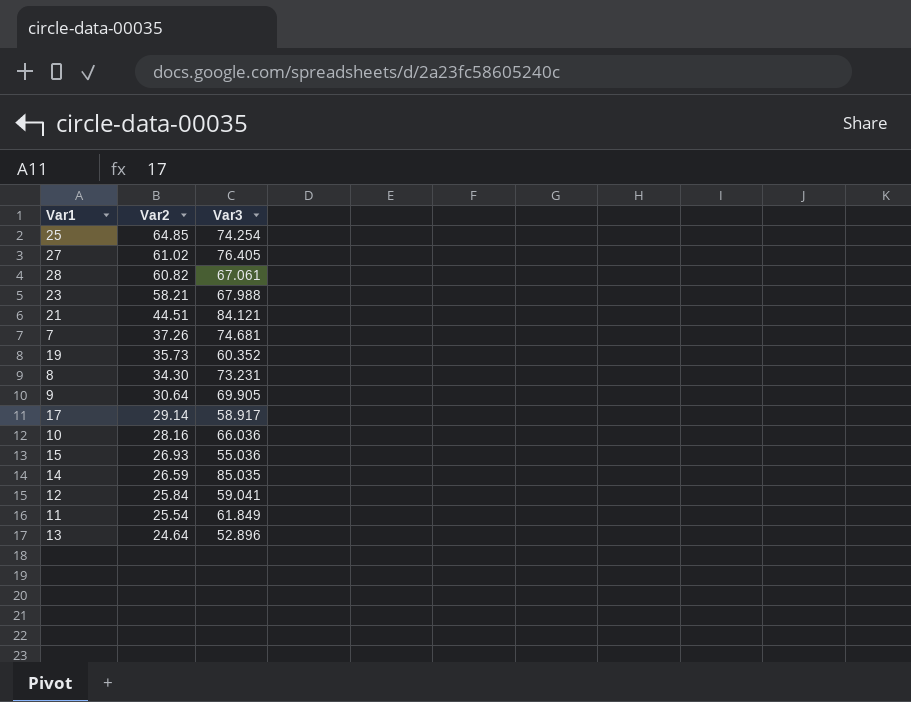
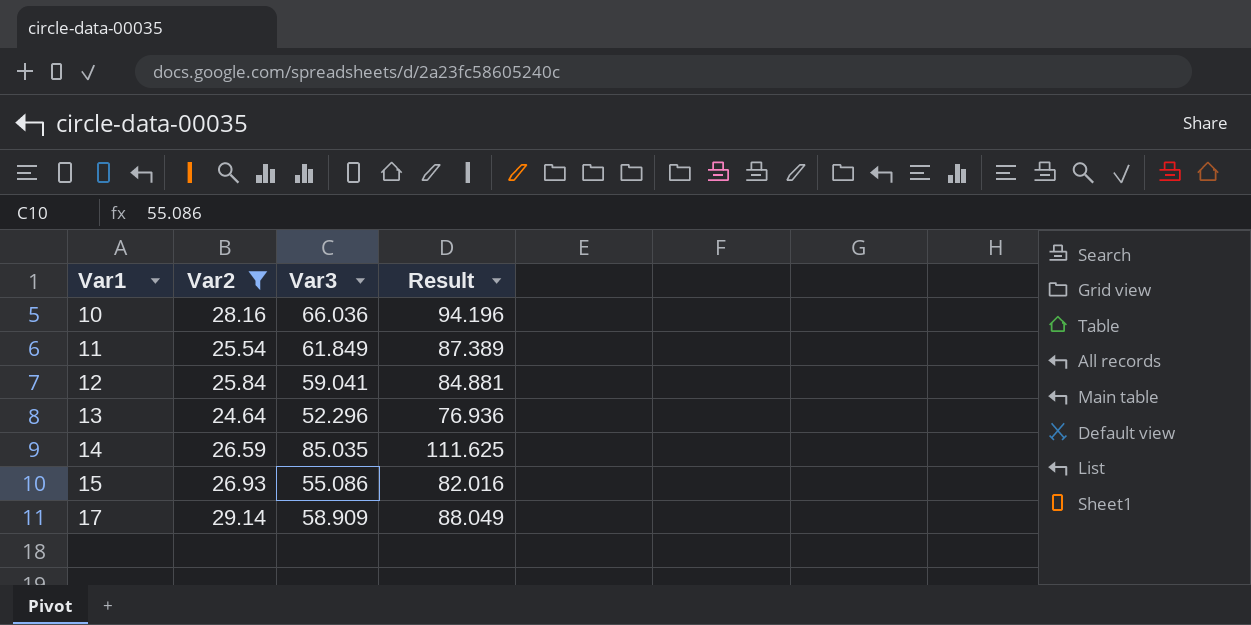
filter: none -> Var2 <= 29.14
row order: Var2 descending -> Var1 ascending
column Result | formula: none -> [Var2] + [Var3]
13 | Var3: 52.896 -> 52.296
15 | Var3: 55.036 -> 55.086
17 | Var3: 58.917 -> 58.909

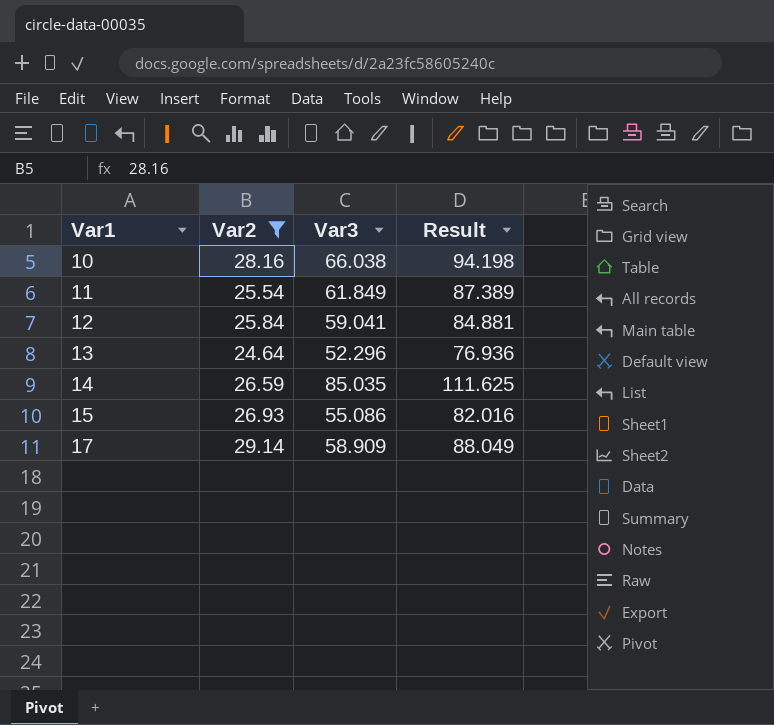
10 | Var3: 66.036 -> 66.038
10 | Result: 94.196 -> 94.198

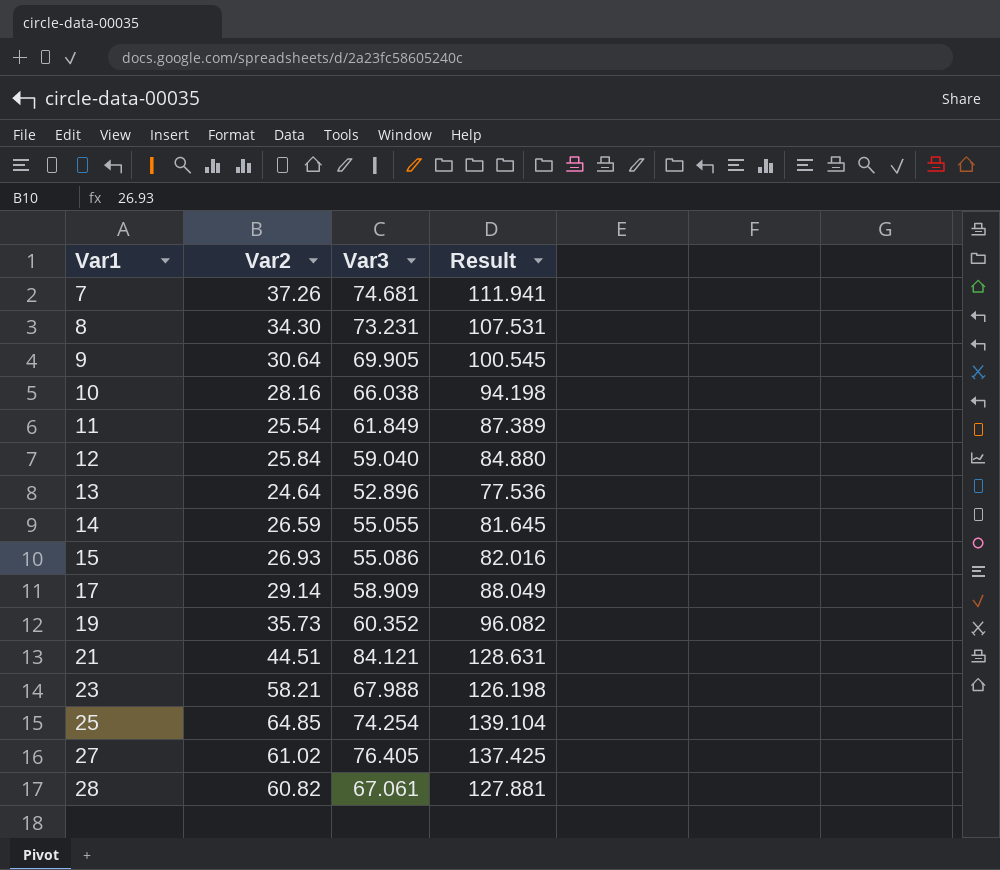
filter: Var2 <= 29.14 -> none
12 | Var3: 59.041 -> 59.040
12 | Result: 84.881 -> 84.880
13 | Var3: 52.296 -> 52.896
13 | Result: 76.936 -> 77.536
14 | Var3: 85.035 -> 55.055
14 | Result: 111.625 -> 81.645

